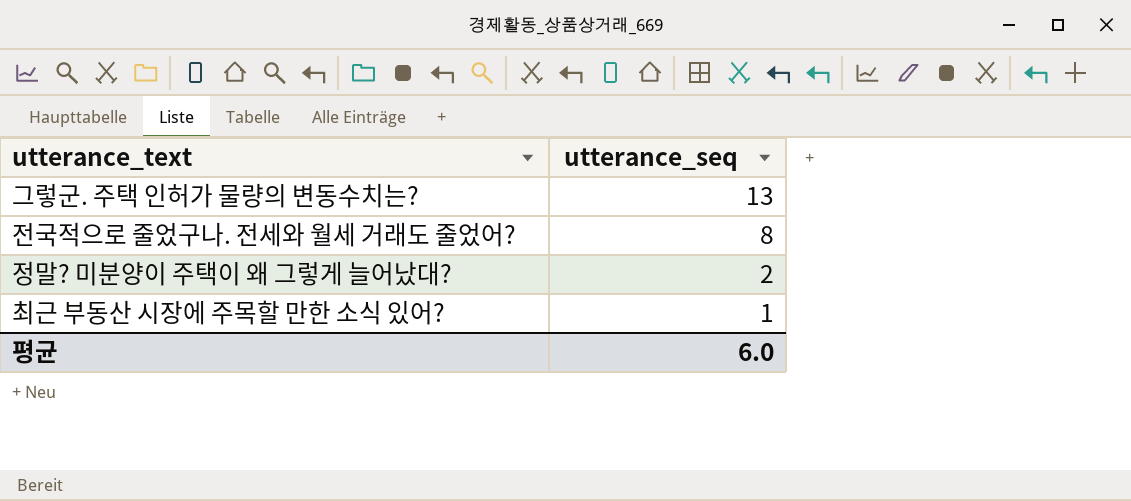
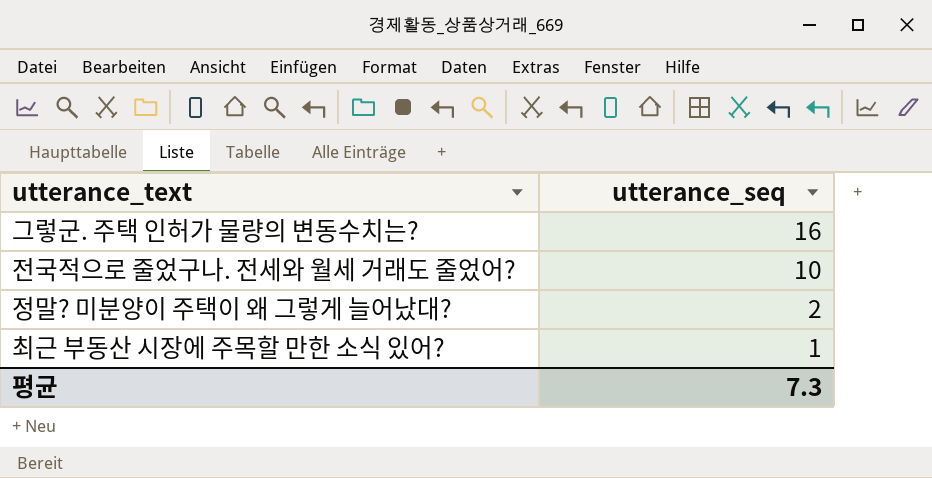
그렇군. 주택 인허가 물량의 변동수치는? | utterance_seq: 13 -> 16
전국적으로 줄었구나. 전세와 월세 거래도 줄었어? | utterance_seq: 8 -> 10
평균 | utterance_seq: 6.0 -> 7.3

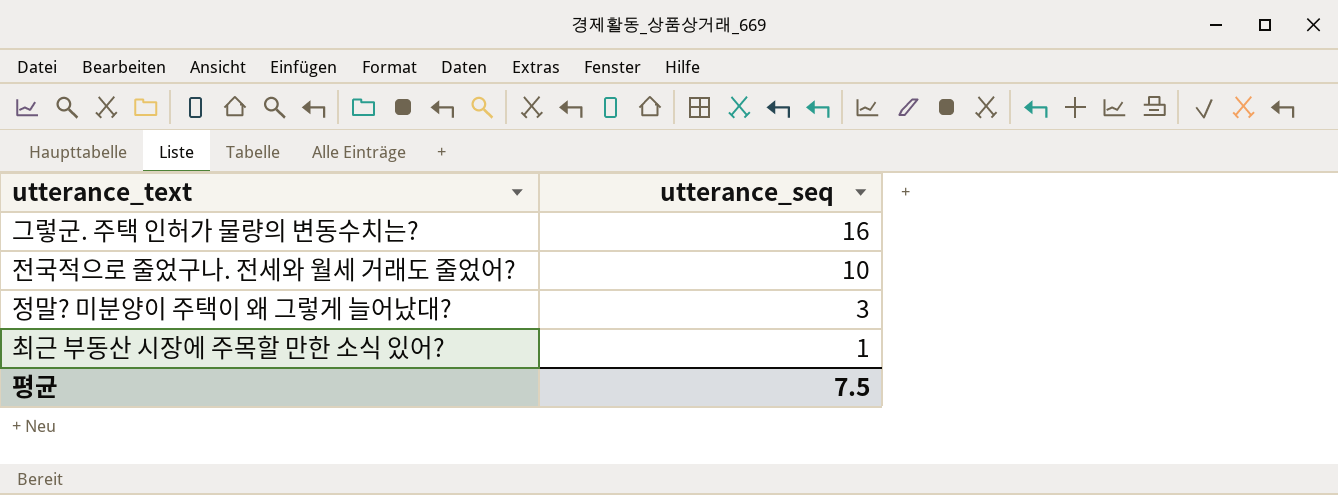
정말? 미분양이 주택이 왜 그렇게 늘어났대? | utterance_seq: 2 -> 3
평균 | utterance_seq: 7.3 -> 7.5

